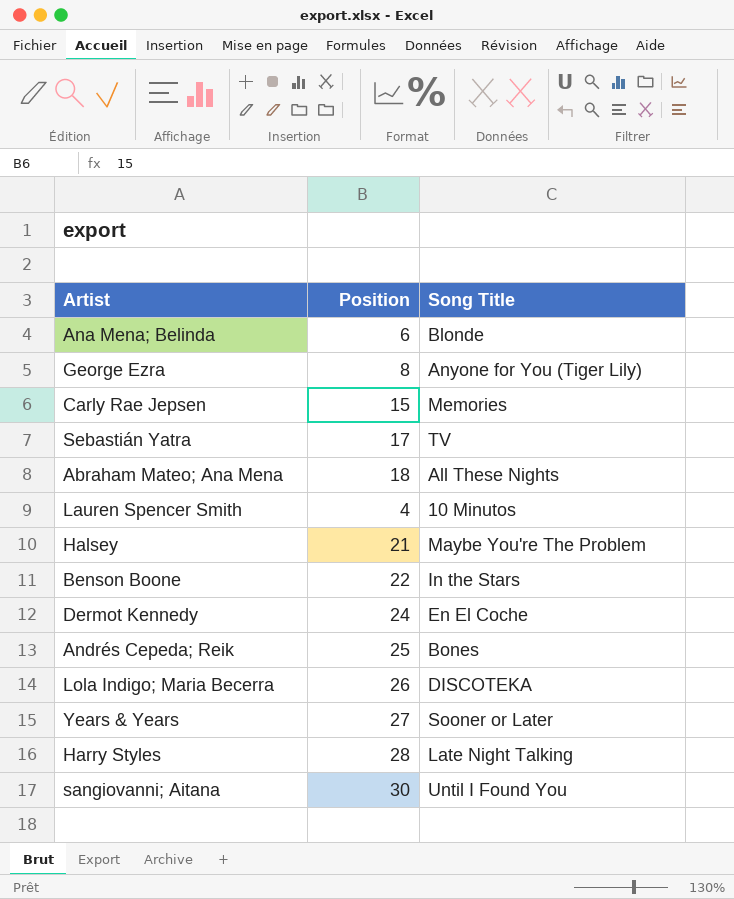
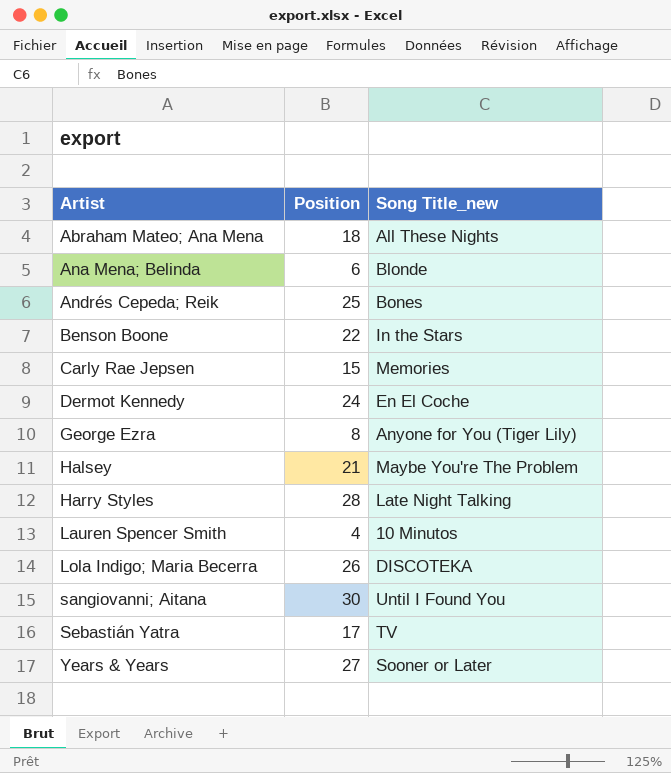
row order: none -> Artist ascending
column name: Song Title -> Song Title_new

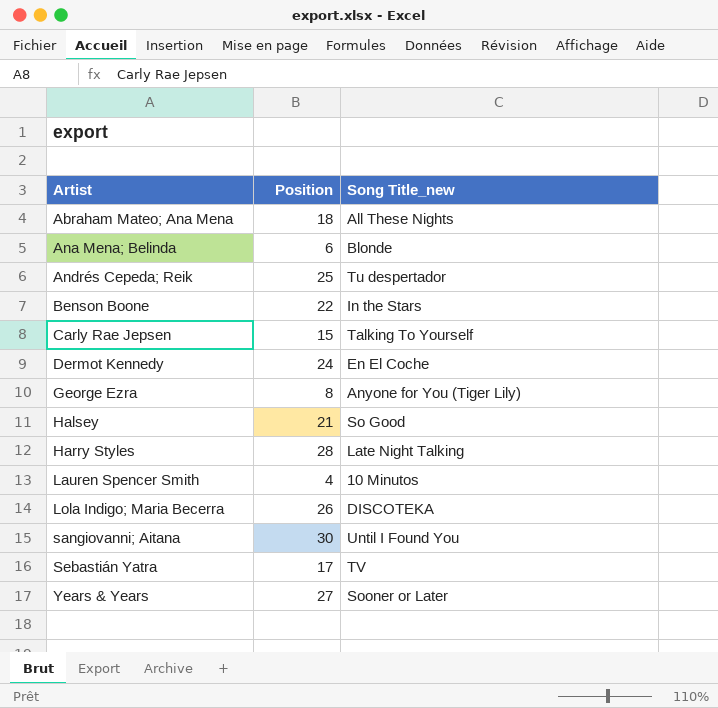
Andrés Cepeda; Reik | Song Title_new: Bones -> Tu despertador
Carly Rae Jepsen | Song Title_new: Memories -> Talking To Yourself
Halsey | Song Title_new: Maybe You're The Problem -> So Good

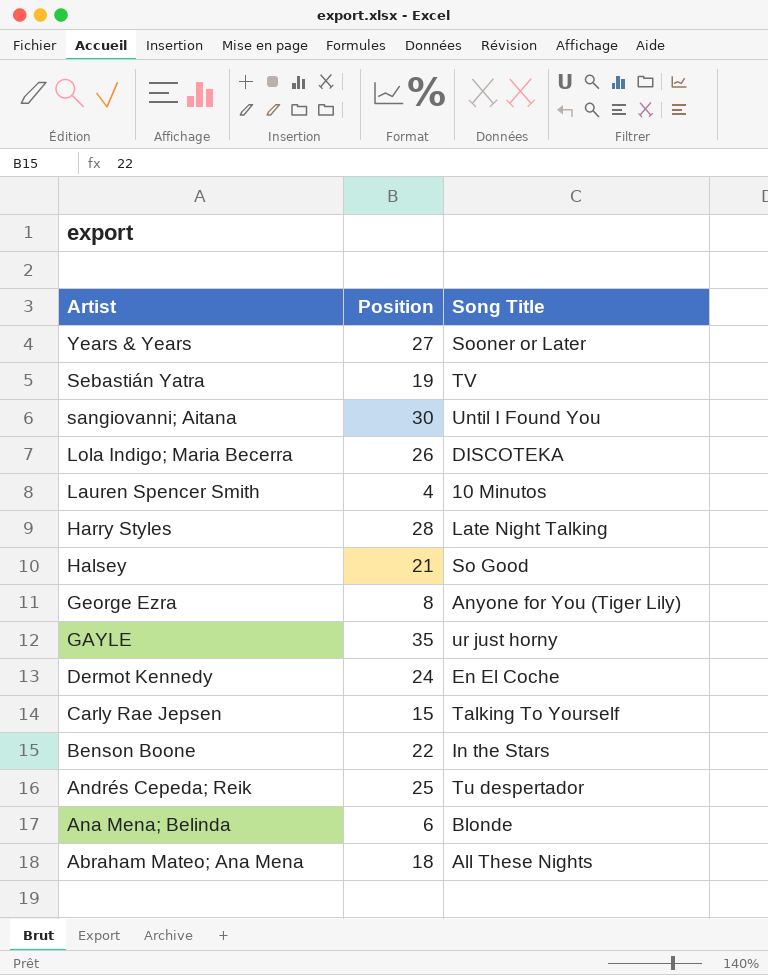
row order: Artist ascending -> Artist descending
column name: Song Title_new -> Song Title
Sebastián Yatra | Position: 17 -> 19
row GAYLE: none -> 35 | ur just horny

